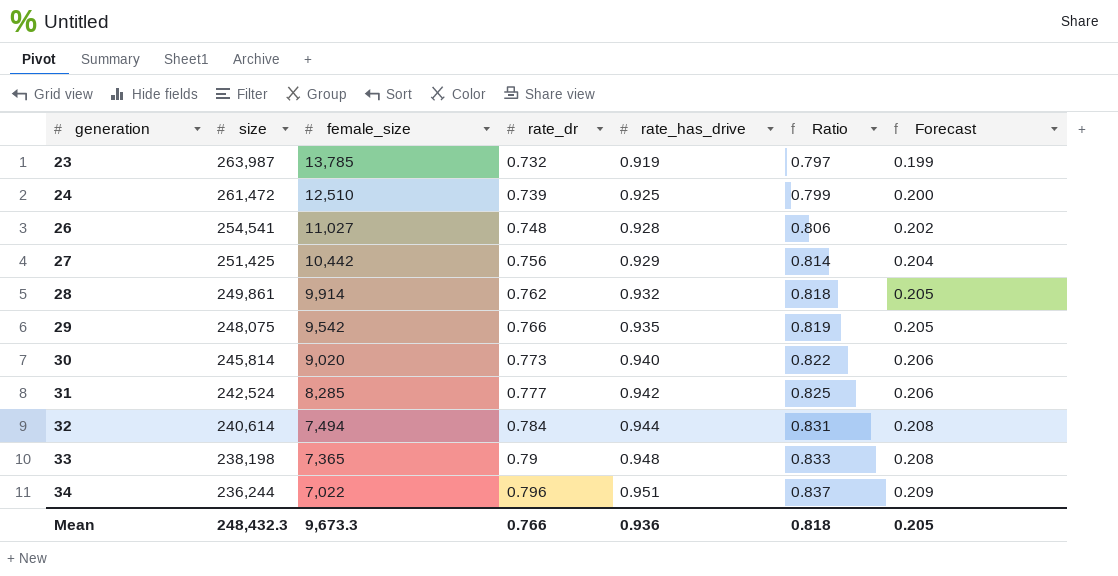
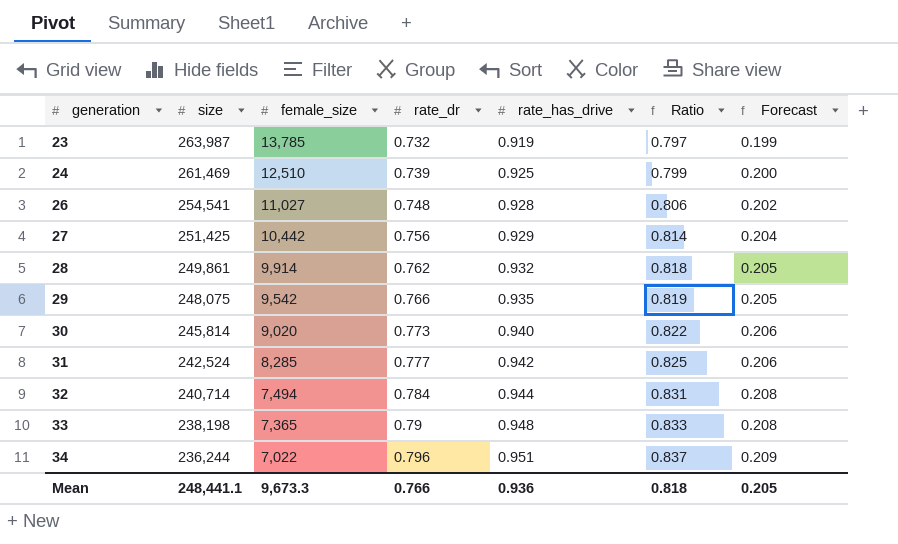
24 | size: 261,472 -> 261,469
32 | size: 240,614 -> 240,714
Mean | size: 248,432.3 -> 248,441.1

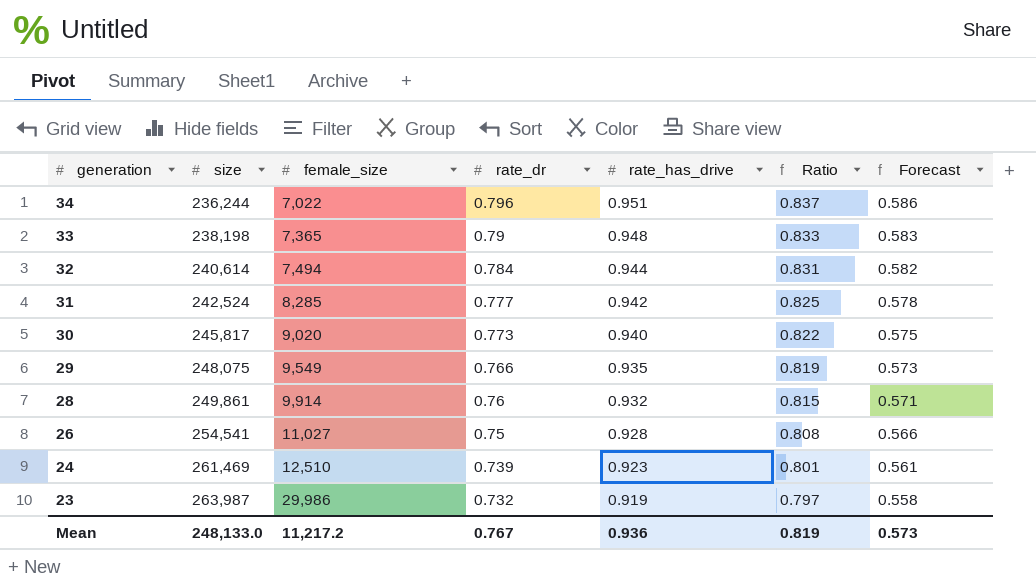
row order: generation ascending -> generation descending
column Forecast | formula: [Ratio] * 0.25 -> [Ratio] * 0.7
row 27: 251,425 | 10,442 | 0.756 | 0.929 | 0.814 | 0.204 -> none
32 | size: 240,714 -> 240,614
30 | size: 245,814 -> 245,817
29 | female_size: 9,542 -> 9,549
28 | rate_dr: 0.762 -> 0.76
28 | Ratio: 0.818 -> 0.815
26 | rate_dr: 0.748 -> 0.75
26 | Ratio: 0.806 -> 0.808
24 | rate_has_drive: 0.925 -> 0.923
24 | Ratio: 0.799 -> 0.801
23 | female_size: 13,785 -> 29,986
Mean | size: 248,441.1 -> 248,133.0
Mean | female_size: 9,673.3 -> 11,217.2
Mean | rate_dr: 0.766 -> 0.767
Mean | Ratio: 0.818 -> 0.819
Mean | Forecast: 0.205 -> 0.573

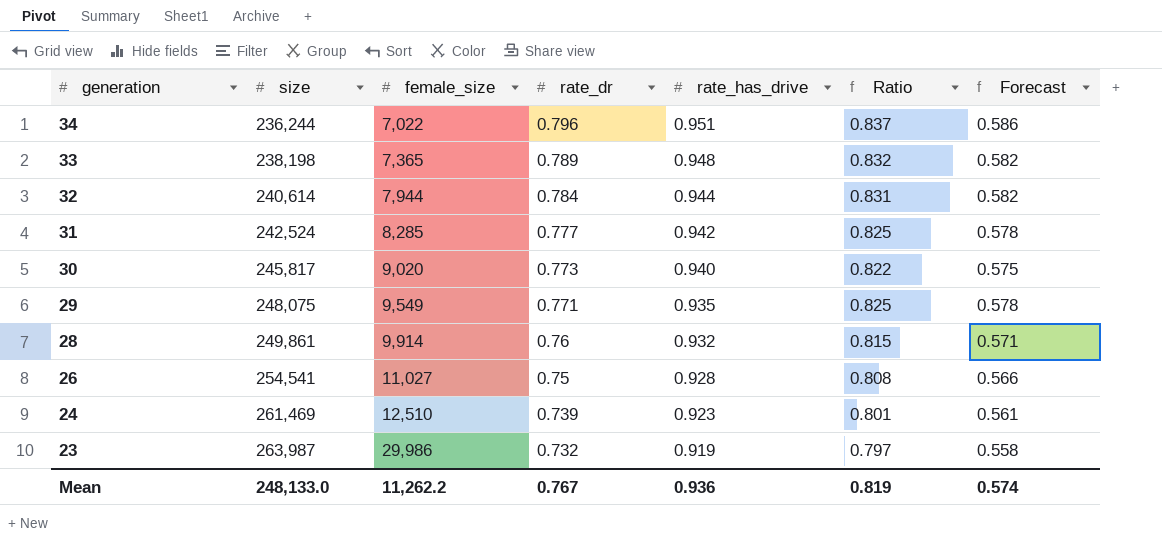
33 | rate_dr: 0.79 -> 0.789
33 | Ratio: 0.833 -> 0.832
33 | Forecast: 0.583 -> 0.582
32 | female_size: 7,494 -> 7,944
29 | rate_dr: 0.766 -> 0.771
29 | Ratio: 0.819 -> 0.825
29 | Forecast: 0.573 -> 0.578
Mean | female_size: 11,217.2 -> 11,262.2
Mean | Forecast: 0.573 -> 0.574

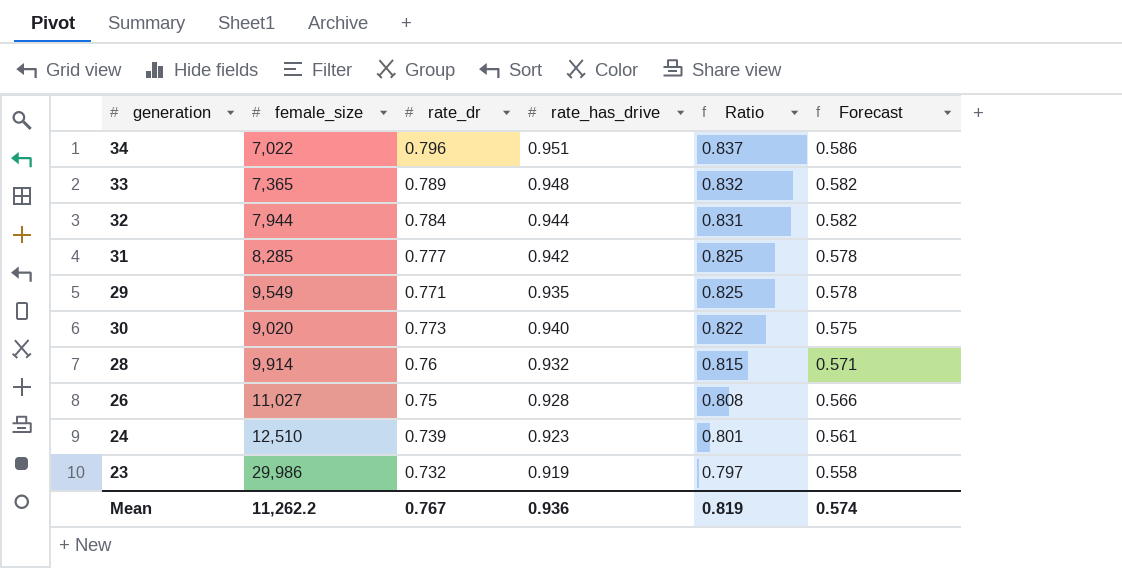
row order: generation descending -> Ratio descending
column size | position: 2 -> none

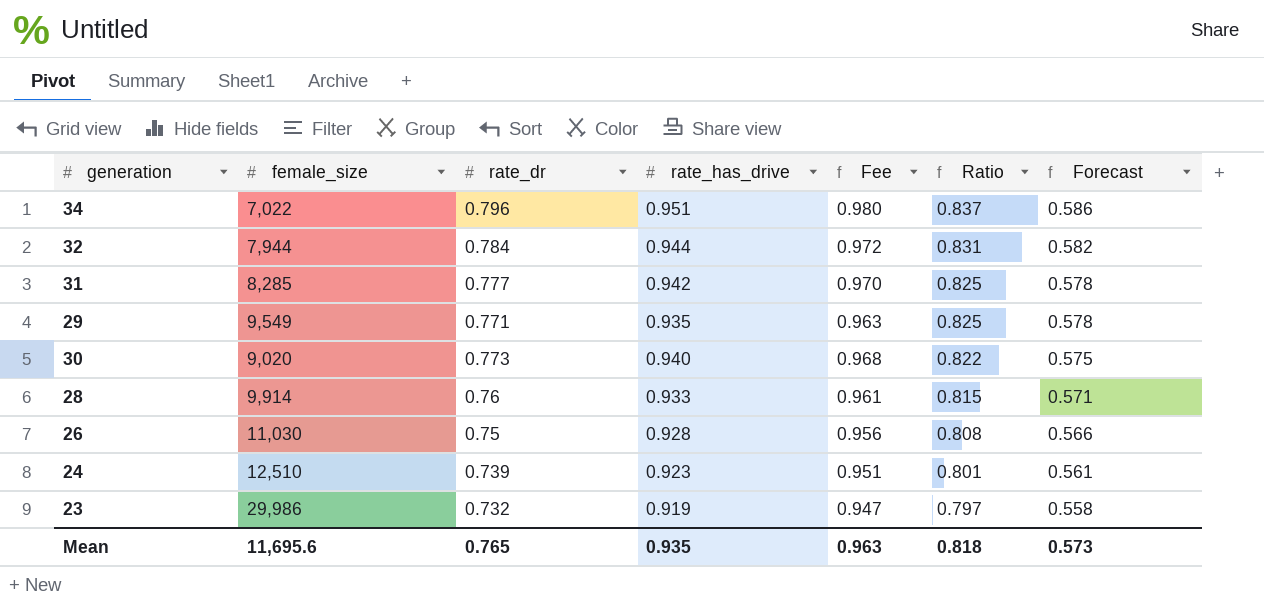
column Fee | formula: none -> [rate_has_drive] * 1.03
row 33: 7,365 | 0.789 | 0.948 | 0.832 | 0.582 -> none
28 | rate_has_drive: 0.932 -> 0.933
26 | female_size: 11,027 -> 11,030
Mean | female_size: 11,262.2 -> 11,695.6
Mean | rate_dr: 0.767 -> 0.765
Mean | rate_has_drive: 0.936 -> 0.935
Mean | Ratio: 0.819 -> 0.818
Mean | Forecast: 0.574 -> 0.573

